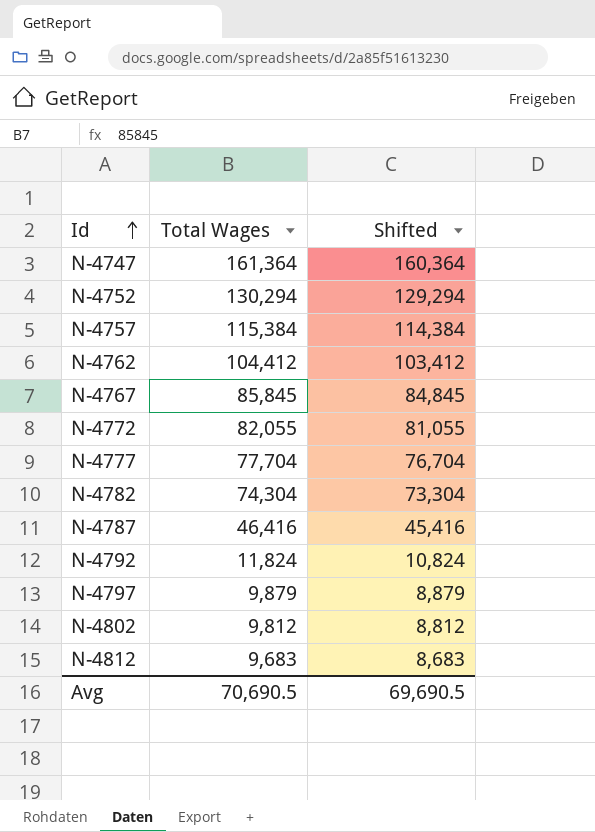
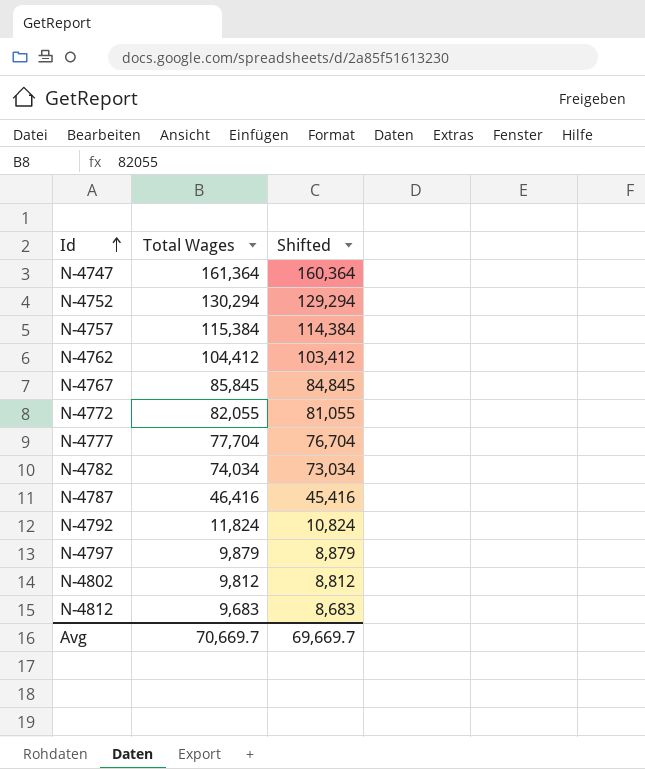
N-4782 | Total Wages: 74,304 -> 74,034
N-4782 | Shifted: 73,304 -> 73,034
Avg | Total Wages: 70,690.5 -> 70,669.7
Avg | Shifted: 69,690.5 -> 69,669.7

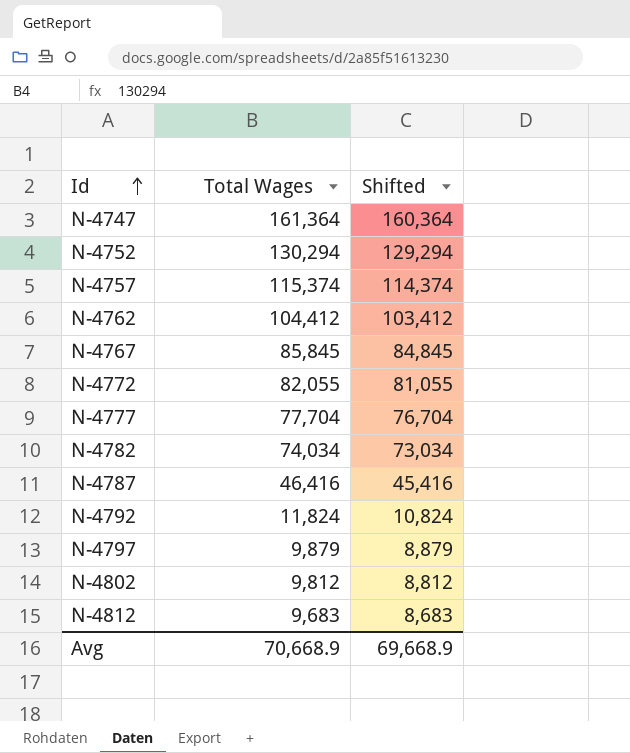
N-4757 | Total Wages: 115,384 -> 115,374
N-4757 | Shifted: 114,384 -> 114,374
Avg | Total Wages: 70,669.7 -> 70,668.9
Avg | Shifted: 69,669.7 -> 69,668.9

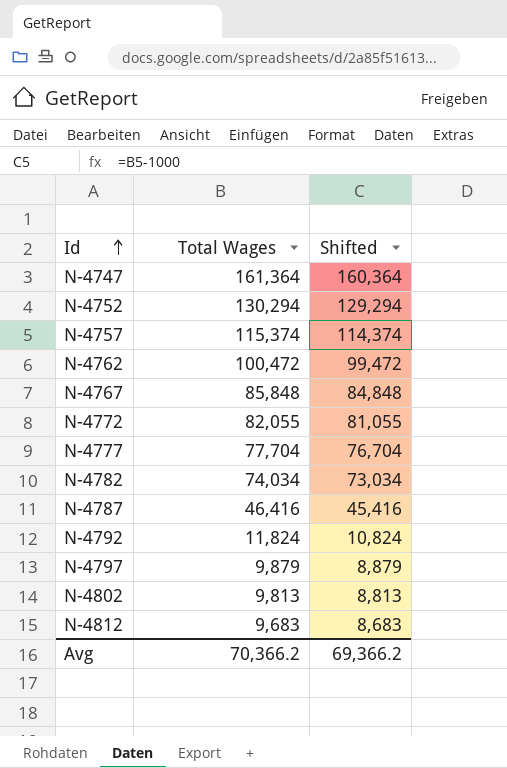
N-4762 | Total Wages: 104,412 -> 100,472
N-4762 | Shifted: 103,412 -> 99,472
N-4767 | Total Wages: 85,845 -> 85,848
N-4767 | Shifted: 84,845 -> 84,848
N-4802 | Total Wages: 9,812 -> 9,813
N-4802 | Shifted: 8,812 -> 8,813
Avg | Total Wages: 70,668.9 -> 70,366.2
Avg | Shifted: 69,668.9 -> 69,366.2

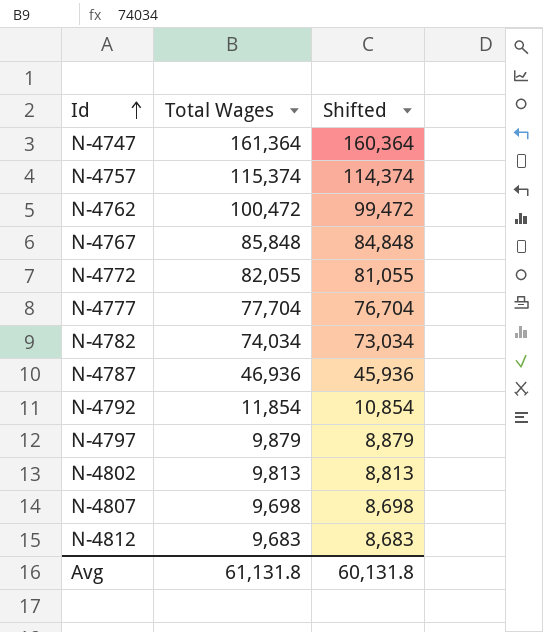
row N-4752: 130,294 | 129,294 -> none
N-4787 | Total Wages: 46,416 -> 46,936
N-4787 | Shifted: 45,416 -> 45,936
N-4792 | Total Wages: 11,824 -> 11,854
N-4792 | Shifted: 10,824 -> 10,854
row N-4807: none -> 9,698 | 8,698
Avg | Total Wages: 70,366.2 -> 61,131.8
Avg | Shifted: 69,366.2 -> 60,131.8

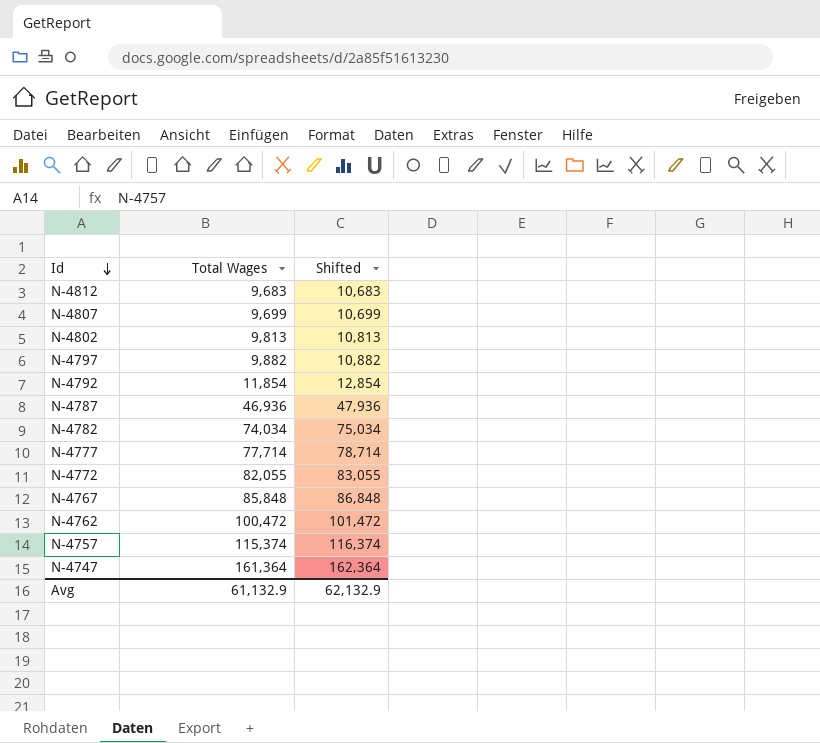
row order: Id ascending -> Id descending
column Shifted | formula: [Total Wages] - 1000 -> [Total Wages] + 1000
N-4807 | Total Wages: 9,698 -> 9,699
N-4797 | Total Wages: 9,879 -> 9,882
N-4777 | Total Wages: 77,704 -> 77,714
Avg | Total Wages: 61,131.8 -> 61,132.9
Avg | Shifted: 60,131.8 -> 62,132.9

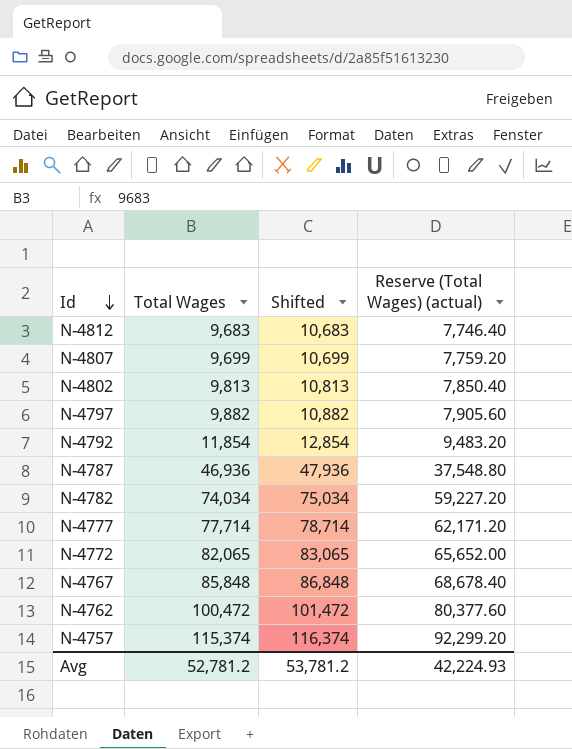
column Reserve (Total Wages) (actual) | formula: none -> [Total Wages] * 0.8
row N-4747: 161,364 | 162,364 -> none
N-4772 | Total Wages: 82,055 -> 82,065
N-4772 | Shifted: 83,055 -> 83,065
Avg | Total Wages: 61,132.9 -> 52,781.2
Avg | Shifted: 62,132.9 -> 53,781.2

